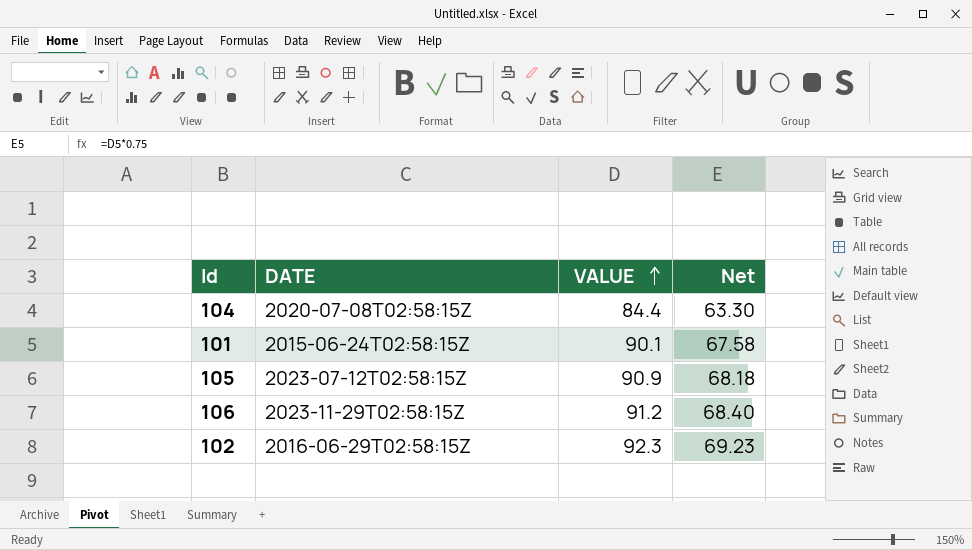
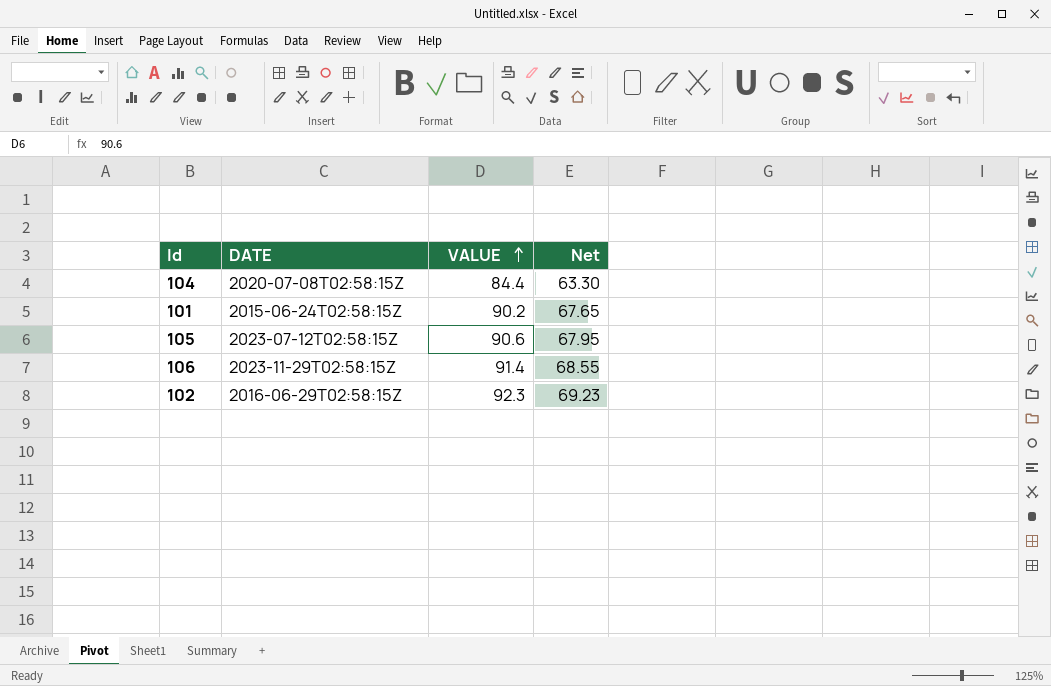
101 | VALUE: 90.1 -> 90.2
101 | Net: 67.58 -> 67.65
105 | VALUE: 90.9 -> 90.6
105 | Net: 68.18 -> 67.95
106 | VALUE: 91.2 -> 91.4
106 | Net: 68.40 -> 68.55

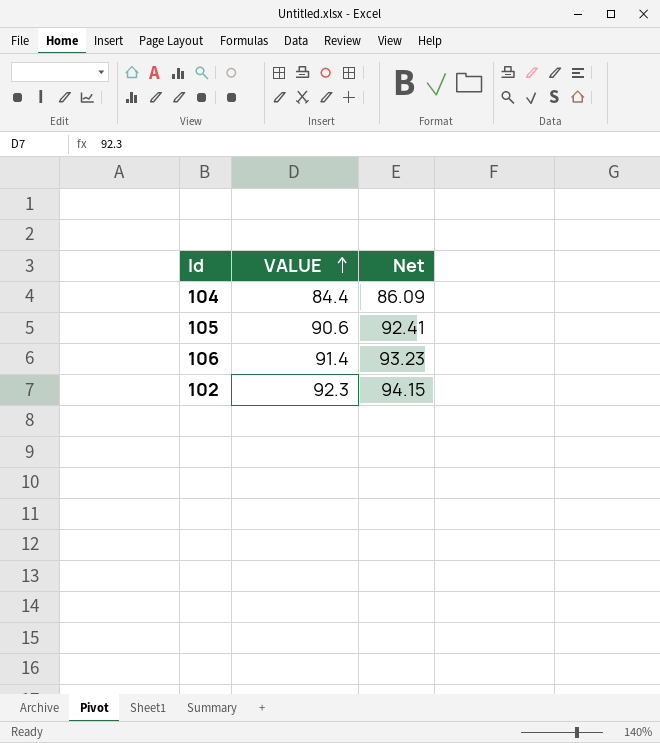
column DATE | position: 2 -> none
column Net | formula: [VALUE] * 0.75 -> [VALUE] * 1.02
row 101: 2015-06-24T02:58:15Z | 90.2 | 67.65 -> none

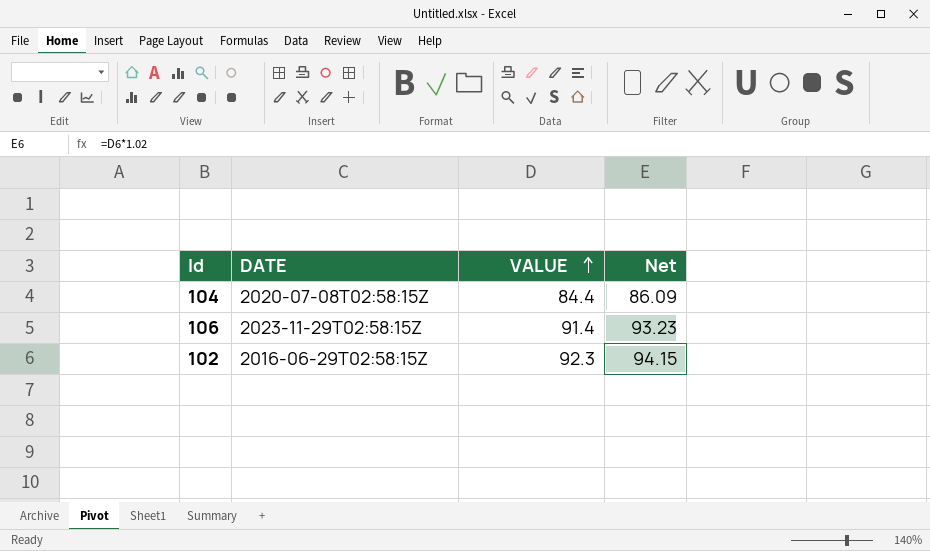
column DATE | position: none -> 2
row 105: 90.6 | 92.41 -> none

